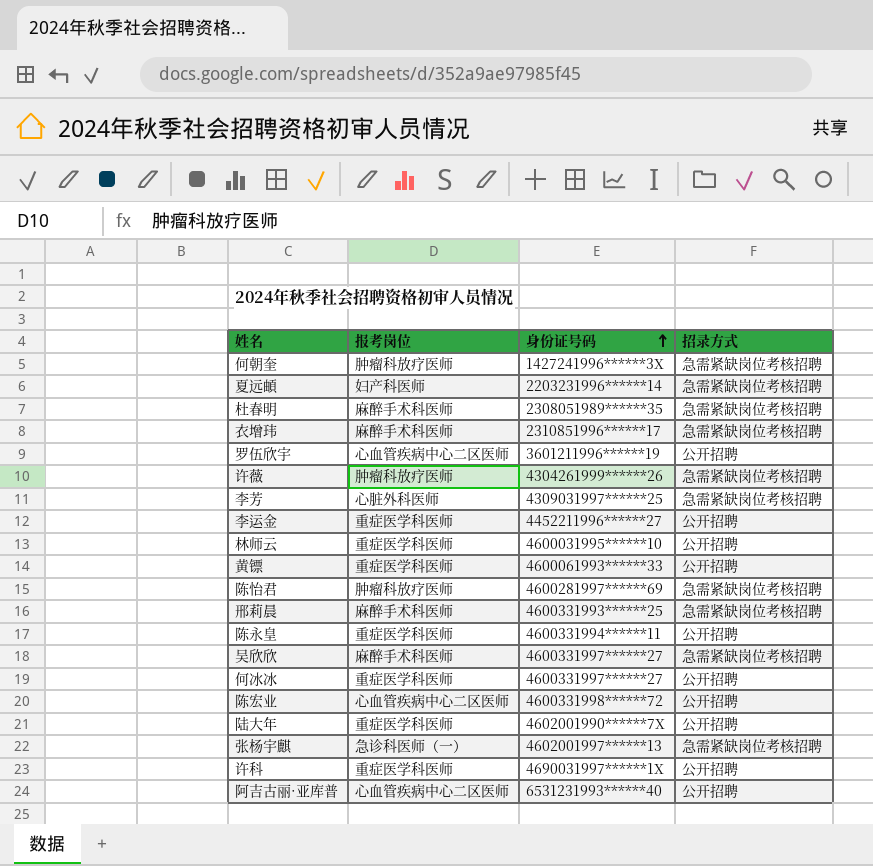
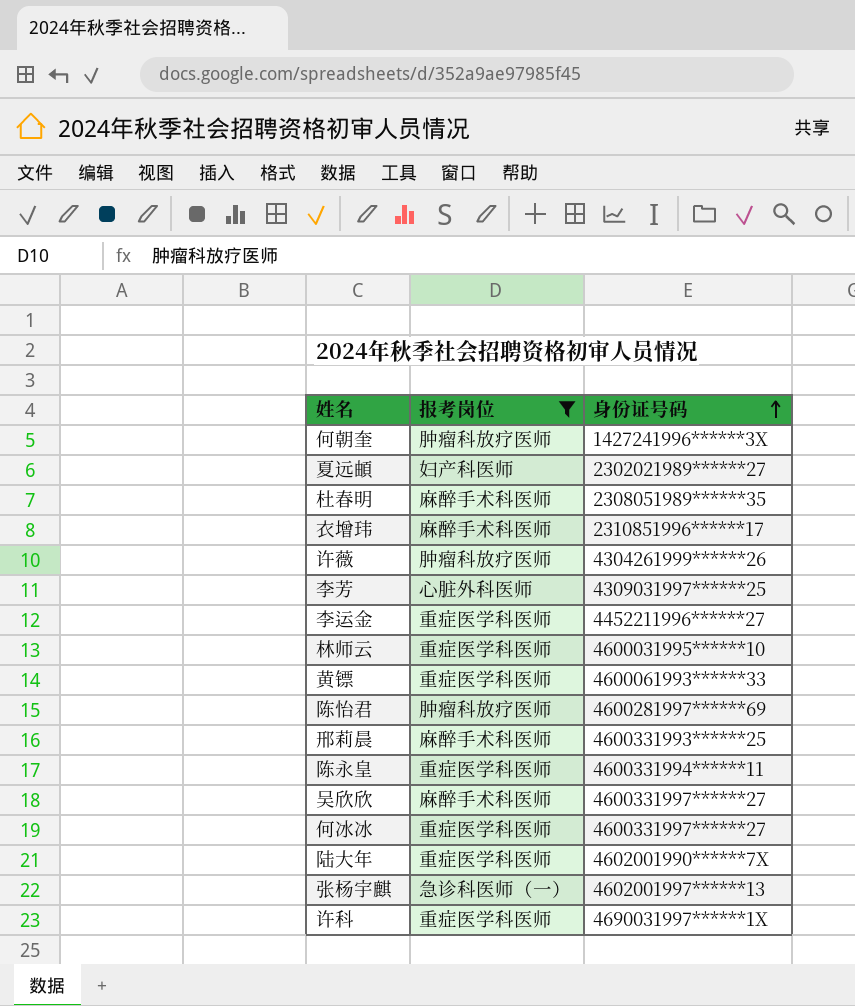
filter: none -> 报考岗位 != 心血管疾病中心二区医师
column 招录方式 | position: 4 -> none
夏远頔 | 身份证号码: 2203231996******14 -> 2302021989******27

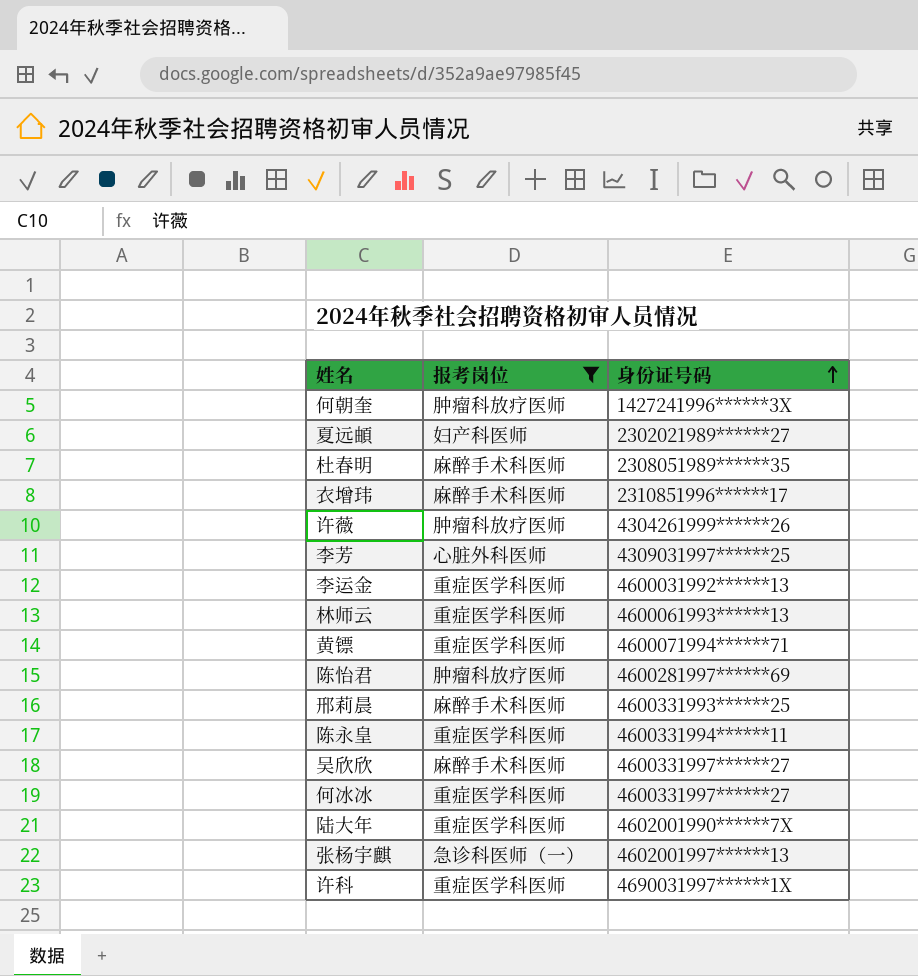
李运金 | 身份证号码: 4452211996******27 -> 4600031992******13
林师云 | 身份证号码: 4600031995******10 -> 4600061993******13
黄镖 | 身份证号码: 4600061993******33 -> 4600071994******71

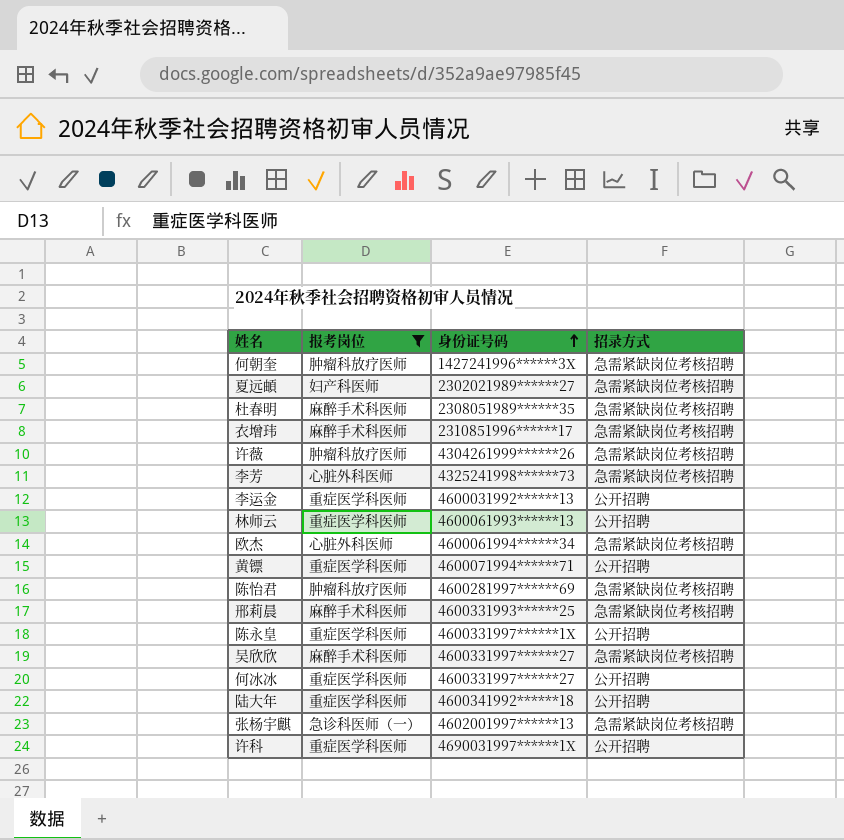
column 招录方式 | position: none -> 4
李芳 | 身份证号码: 4309031997******25 -> 4325241998******73
row 欧杰: none -> 心脏外科医师 | 4600061994******34 | 急需紧缺岗位考核招聘
陈永皇 | 身份证号码: 4600331994******11 -> 4600331997******1X
陆大年 | 身份证号码: 4602001990******7X -> 4600341992******18

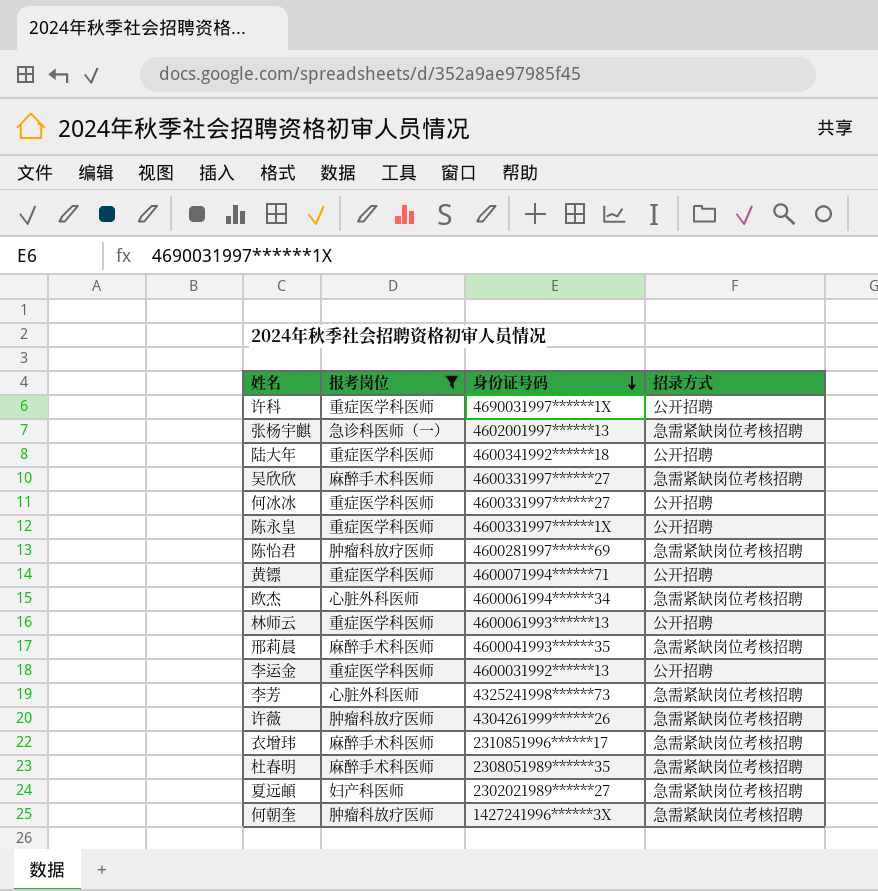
row order: 身份证号码 ascending -> 身份证号码 descending
邢莉晨 | 身份证号码: 4600331993******25 -> 4600041993******35

